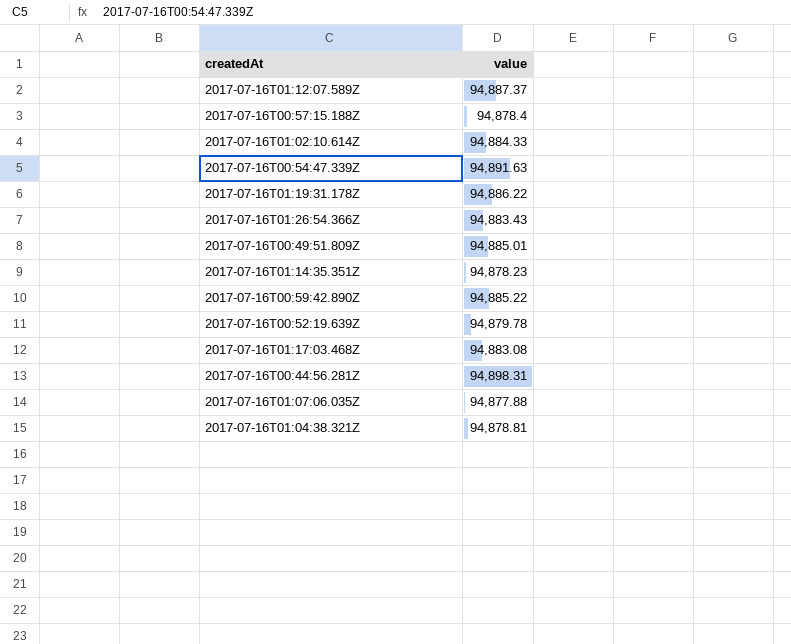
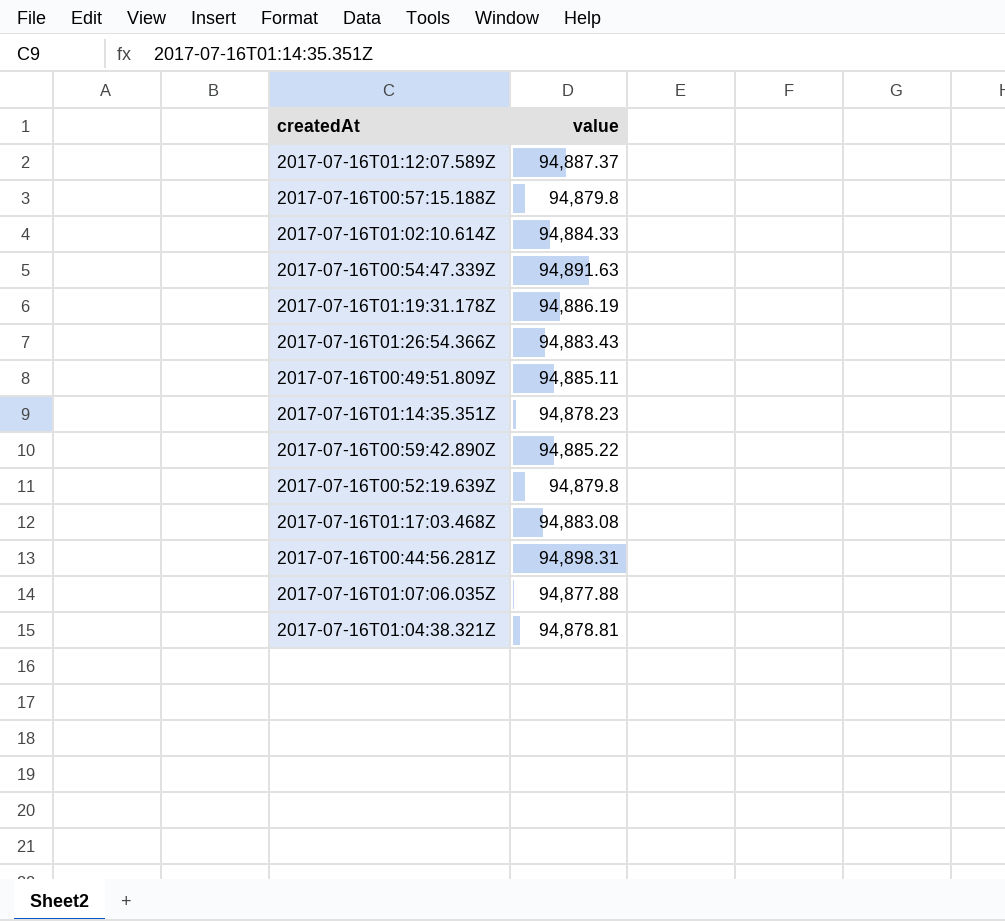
2017-07-16T00:57:15.188Z | value: 94,878.4 -> 94,879.8
2017-07-16T01:19:31.178Z | value: 94,886.22 -> 94,886.19
2017-07-16T00:49:51.809Z | value: 94,885.01 -> 94,885.11
2017-07-16T00:52:19.639Z | value: 94,879.78 -> 94,879.8

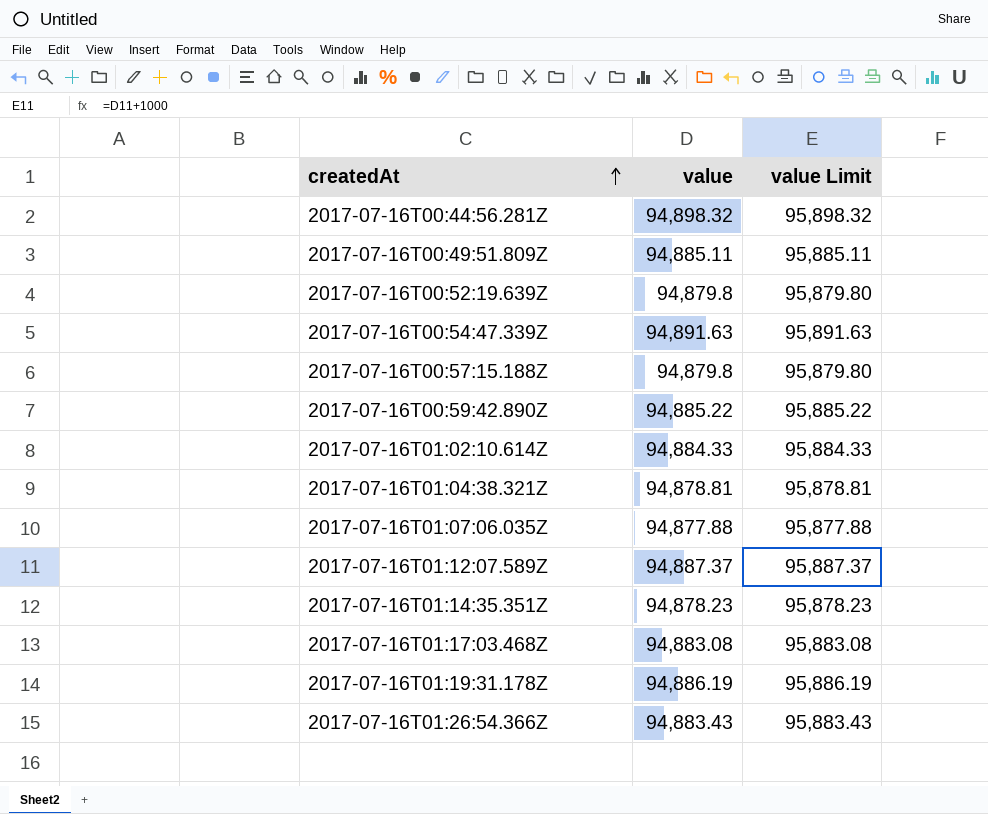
row order: none -> createdAt ascending
column value Limit | formula: none -> [value] + 1000
2017-07-16T00:44:56.281Z | value: 94,898.31 -> 94,898.32

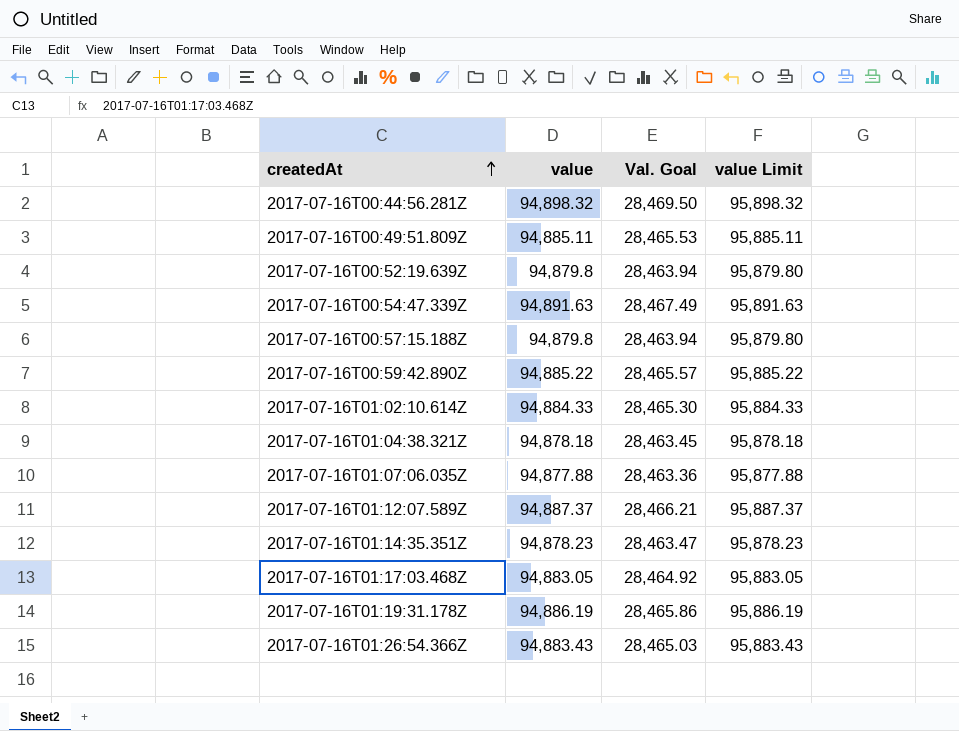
column Val. Goal | formula: none -> [value] * 0.3
2017-07-16T01:04:38.321Z | value: 94,878.81 -> 94,878.18
2017-07-16T01:04:38.321Z | value Limit: 95,878.81 -> 95,878.18
2017-07-16T01:17:03.468Z | value: 94,883.08 -> 94,883.05
2017-07-16T01:17:03.468Z | value Limit: 95,883.08 -> 95,883.05

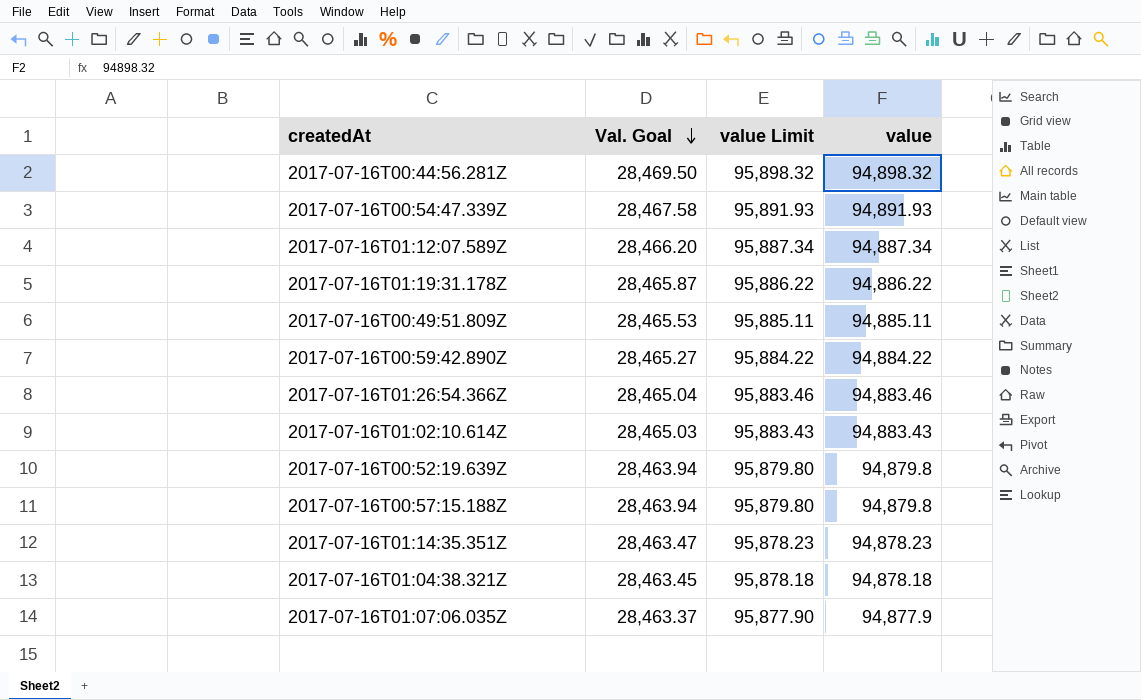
row order: createdAt ascending -> Val. Goal descending
column value | position: 2 -> 4
row 2017-07-16T01:17:03.468Z: 94,883.05 | 28,464.92 | 95,883.05 -> none
2017-07-16T00:54:47.339Z | Val. Goal: 28,467.49 -> 28,467.58
2017-07-16T00:54:47.339Z | value Limit: 95,891.63 -> 95,891.93
2017-07-16T00:54:47.339Z | value: 94,891.63 -> 94,891.93
2017-07-16T01:12:07.589Z | Val. Goal: 28,466.21 -> 28,466.20
2017-07-16T01:12:07.589Z | value Limit: 95,887.37 -> 95,887.34
2017-07-16T01:12:07.589Z | value: 94,887.37 -> 94,887.34
2017-07-16T01:19:31.178Z | Val. Goal: 28,465.86 -> 28,465.87
2017-07-16T01:19:31.178Z | value Limit: 95,886.19 -> 95,886.22
2017-07-16T01:19:31.178Z | value: 94,886.19 -> 94,886.22
2017-07-16T00:59:42.890Z | Val. Goal: 28,465.57 -> 28,465.27
2017-07-16T00:59:42.890Z | value Limit: 95,885.22 -> 95,884.22
2017-07-16T00:59:42.890Z | value: 94,885.22 -> 94,884.22
2017-07-16T01:26:54.366Z | Val. Goal: 28,465.03 -> 28,465.04
2017-07-16T01:26:54.366Z | value Limit: 95,883.43 -> 95,883.46
2017-07-16T01:26:54.366Z | value: 94,883.43 -> 94,883.46
2017-07-16T01:02:10.614Z | Val. Goal: 28,465.30 -> 28,465.03
2017-07-16T01:02:10.614Z | value Limit: 95,884.33 -> 95,883.43
2017-07-16T01:02:10.614Z | value: 94,884.33 -> 94,883.43
2017-07-16T01:07:06.035Z | Val. Goal: 28,463.36 -> 28,463.37
2017-07-16T01:07:06.035Z | value Limit: 95,877.88 -> 95,877.90
2017-07-16T01:07:06.035Z | value: 94,877.88 -> 94,877.9

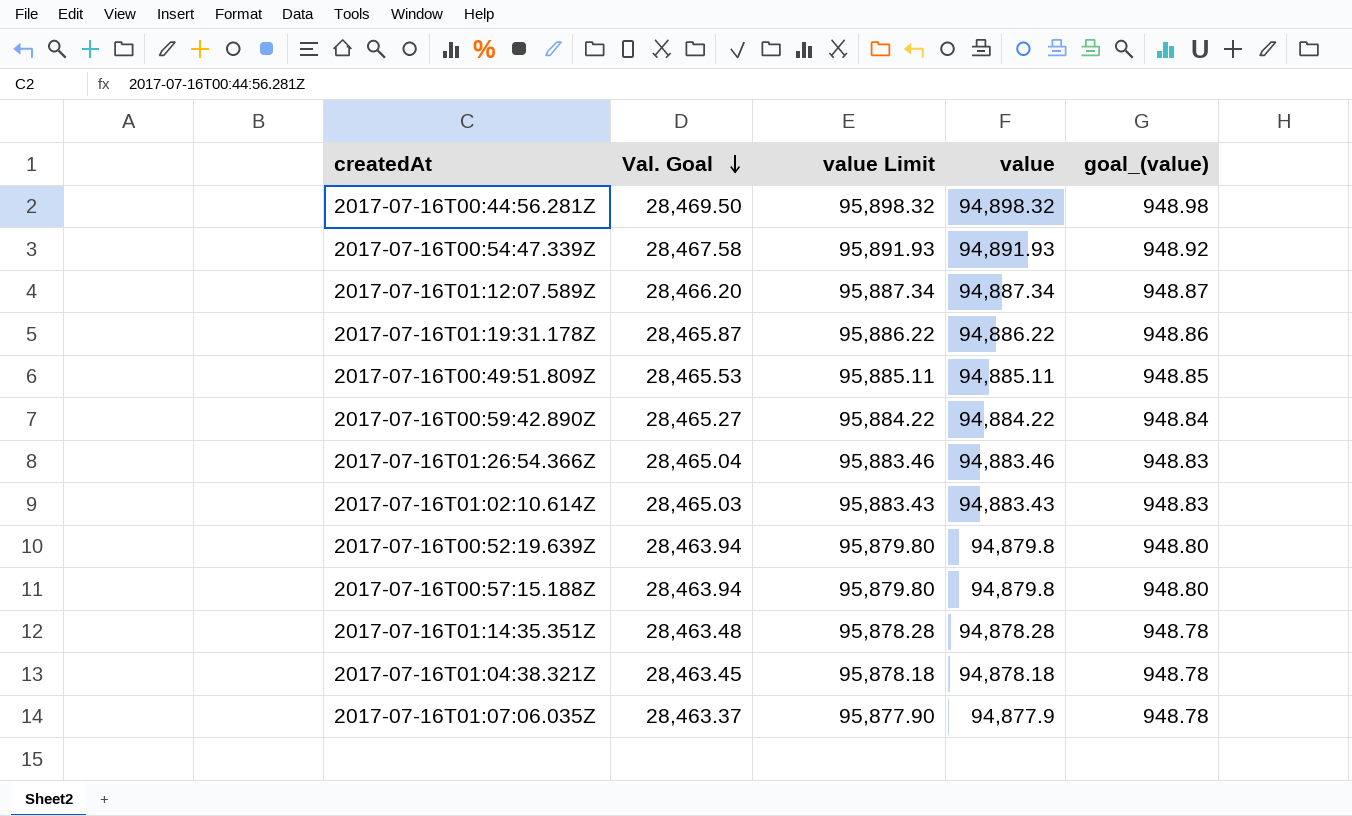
column goal_(value) | formula: none -> [value] * 0.01
2017-07-16T01:14:35.351Z | Val. Goal: 28,463.47 -> 28,463.48
2017-07-16T01:14:35.351Z | value Limit: 95,878.23 -> 95,878.28
2017-07-16T01:14:35.351Z | value: 94,878.23 -> 94,878.28

